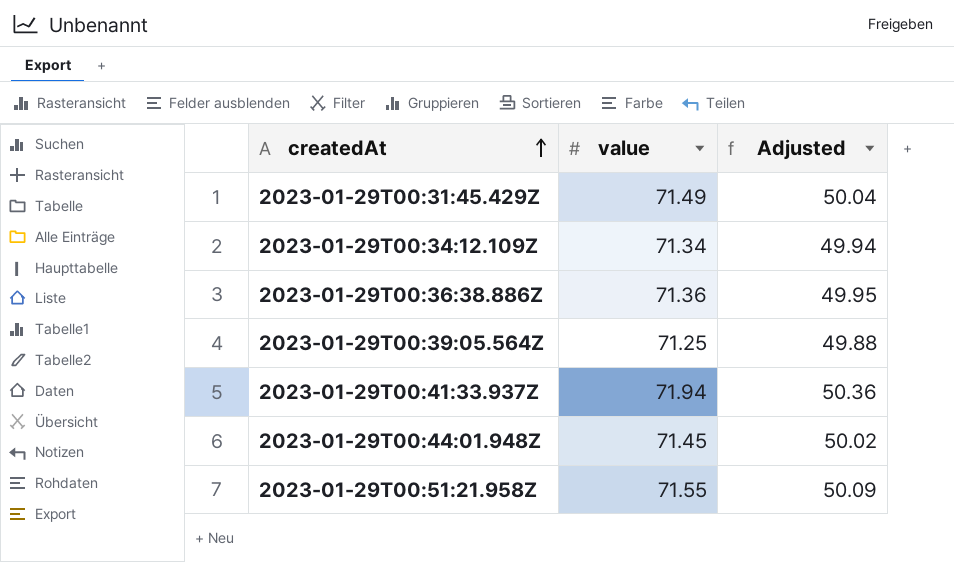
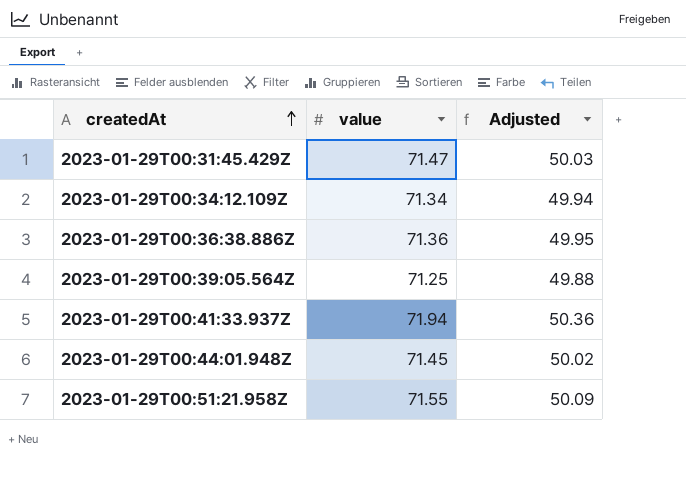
2023-01-29T00:31:45.429Z | value: 71.49 -> 71.47
2023-01-29T00:31:45.429Z | Adjusted: 50.04 -> 50.03

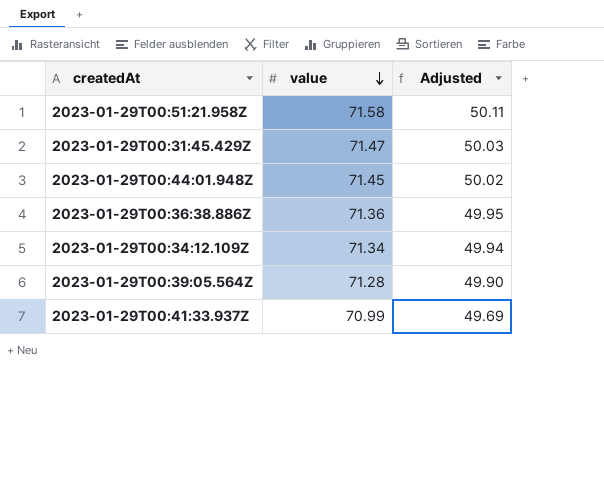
row order: createdAt ascending -> value descending
2023-01-29T00:51:21.958Z | value: 71.55 -> 71.58
2023-01-29T00:51:21.958Z | Adjusted: 50.09 -> 50.11
2023-01-29T00:39:05.564Z | value: 71.25 -> 71.28
2023-01-29T00:39:05.564Z | Adjusted: 49.88 -> 49.90
2023-01-29T00:41:33.937Z | value: 71.94 -> 70.99
2023-01-29T00:41:33.937Z | Adjusted: 50.36 -> 49.69

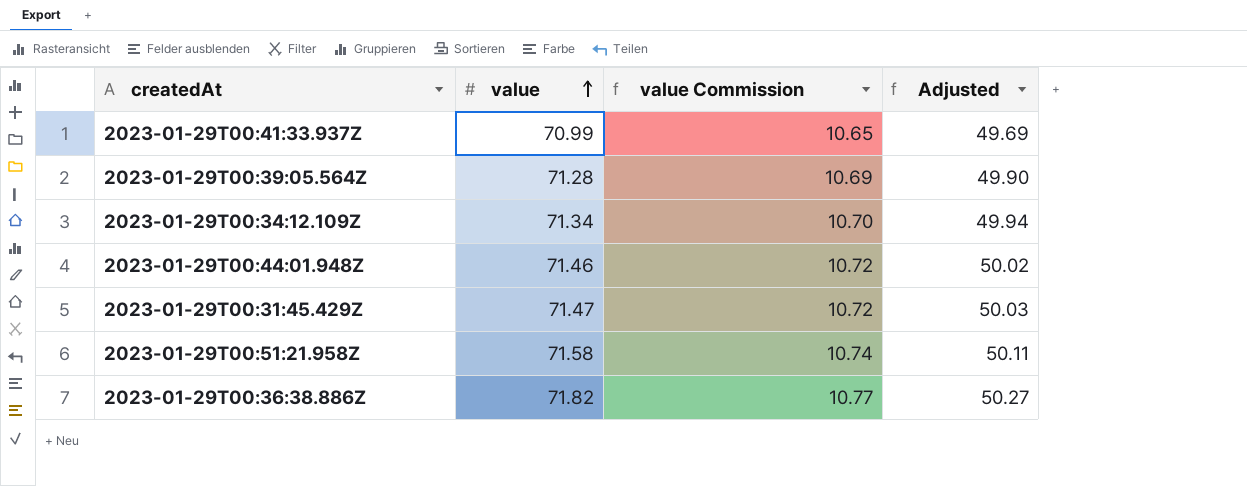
row order: value descending -> value ascending
column value Commission | formula: none -> [value] * 0.15
2023-01-29T00:44:01.948Z | value: 71.45 -> 71.46
2023-01-29T00:36:38.886Z | value: 71.36 -> 71.82
2023-01-29T00:36:38.886Z | Adjusted: 49.95 -> 50.27

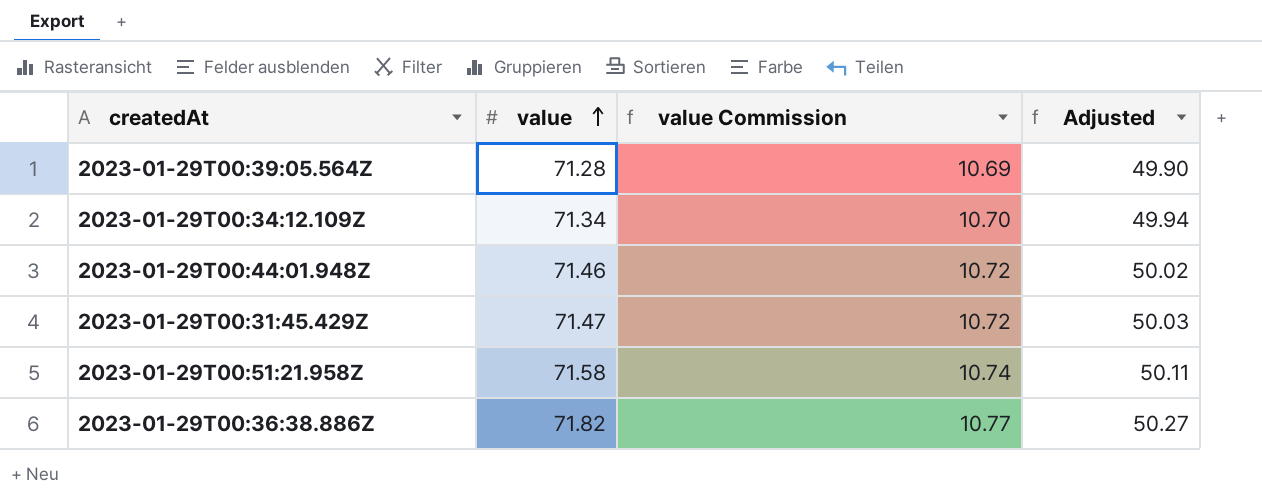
row 2023-01-29T00:41:33.937Z: 70.99 | 10.65 | 49.69 -> none

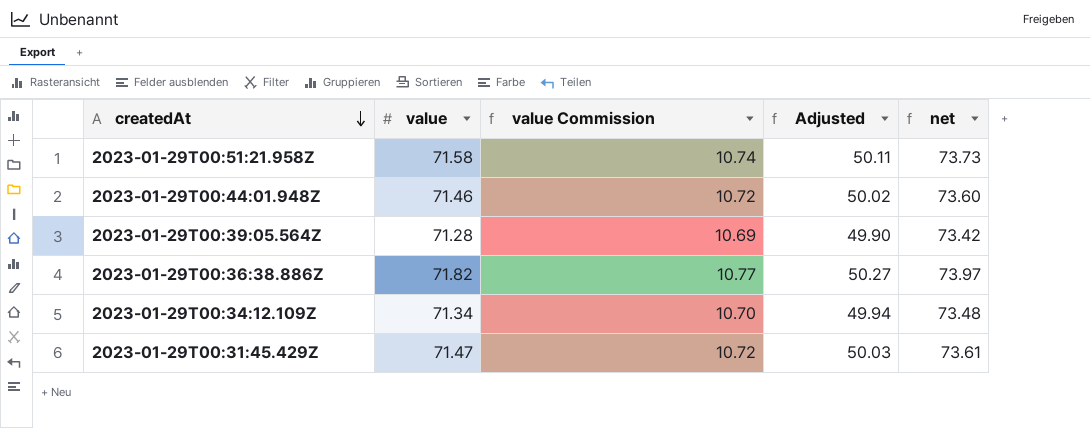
row order: value ascending -> createdAt descending
column net | formula: none -> [value] * 1.03

